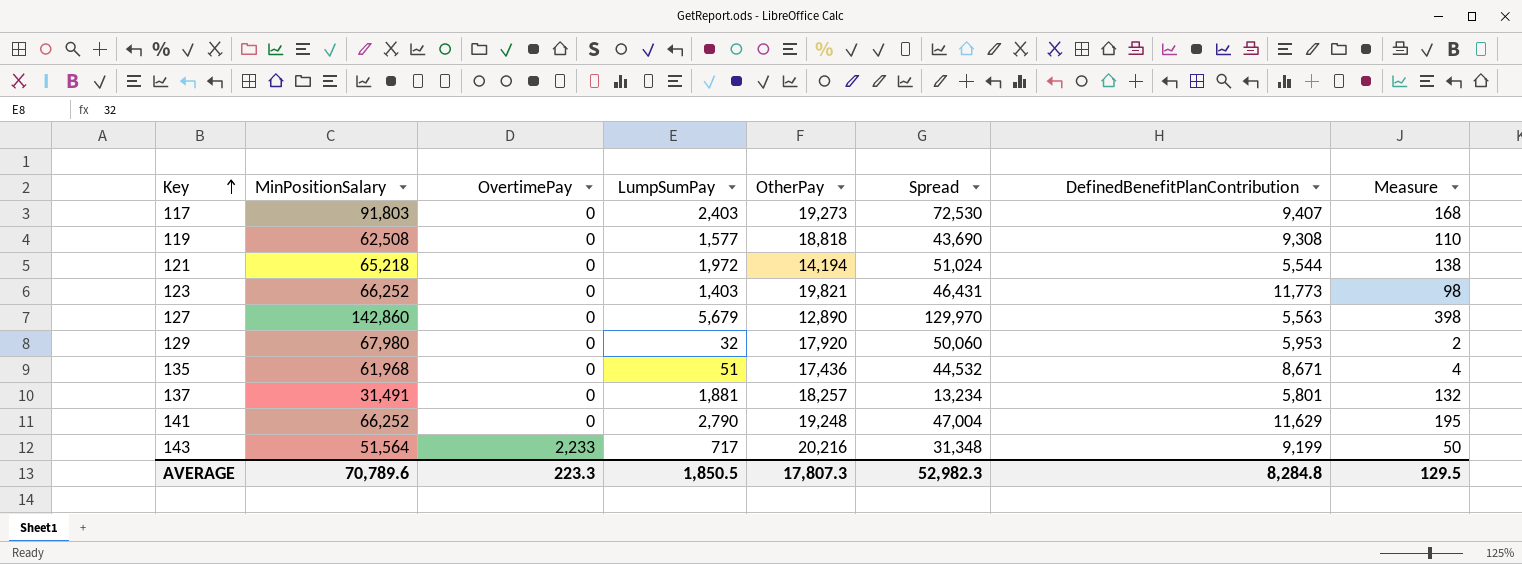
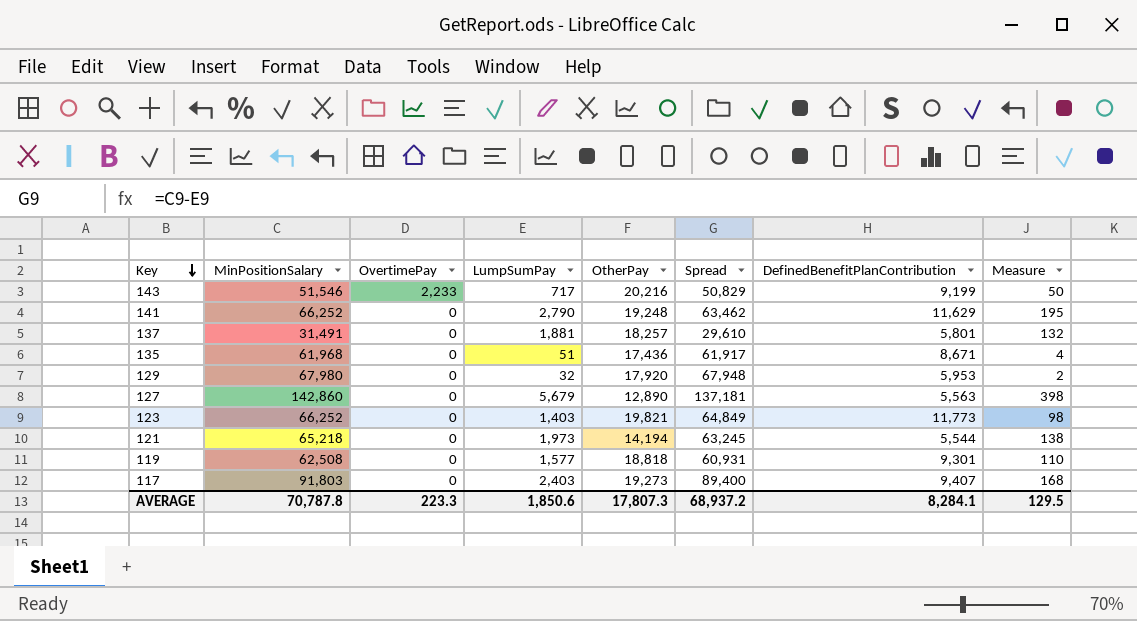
row order: Key ascending -> Key descending
column Spread | formula: [MinPositionSalary] - [OtherPay] -> [MinPositionSalary] - [LumpSumPay]
143 | MinPositionSalary: 51,564 -> 51,546
121 | LumpSumPay: 1,972 -> 1,973
119 | DefinedBenefitPlanContribution: 9,308 -> 9,301
AVERAGE | MinPositionSalary: 70,789.6 -> 70,787.8
AVERAGE | LumpSumPay: 1,850.5 -> 1,850.6
AVERAGE | Spread: 52,982.3 -> 68,937.2
AVERAGE | DefinedBenefitPlanContribution: 8,284.8 -> 8,284.1

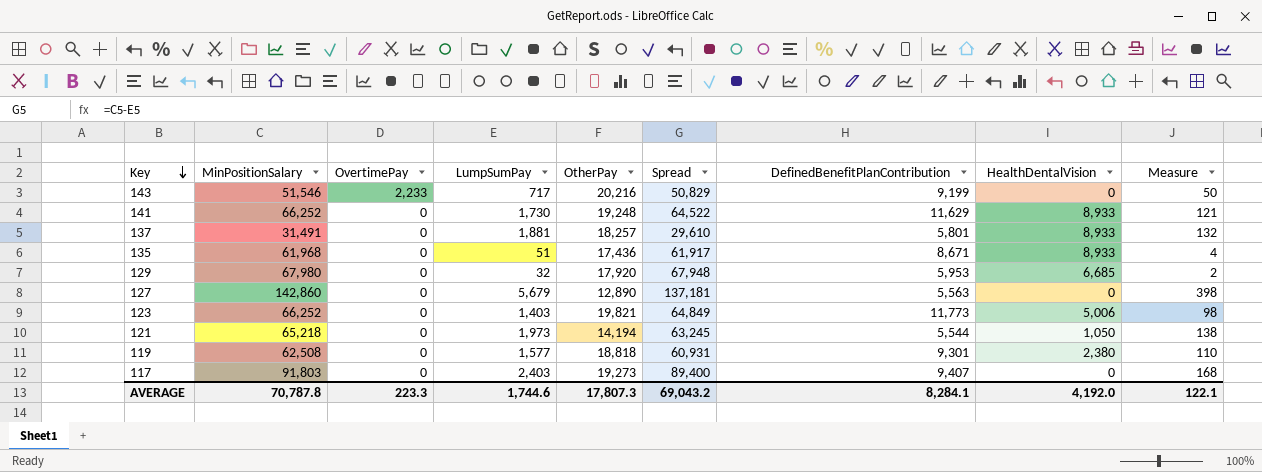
column HealthDentalVision | position: none -> 8
141 | LumpSumPay: 2,790 -> 1,730
141 | Spread: 63,462 -> 64,522
141 | Measure: 195 -> 121
AVERAGE | LumpSumPay: 1,850.6 -> 1,744.6
AVERAGE | Spread: 68,937.2 -> 69,043.2
AVERAGE | Measure: 129.5 -> 122.1

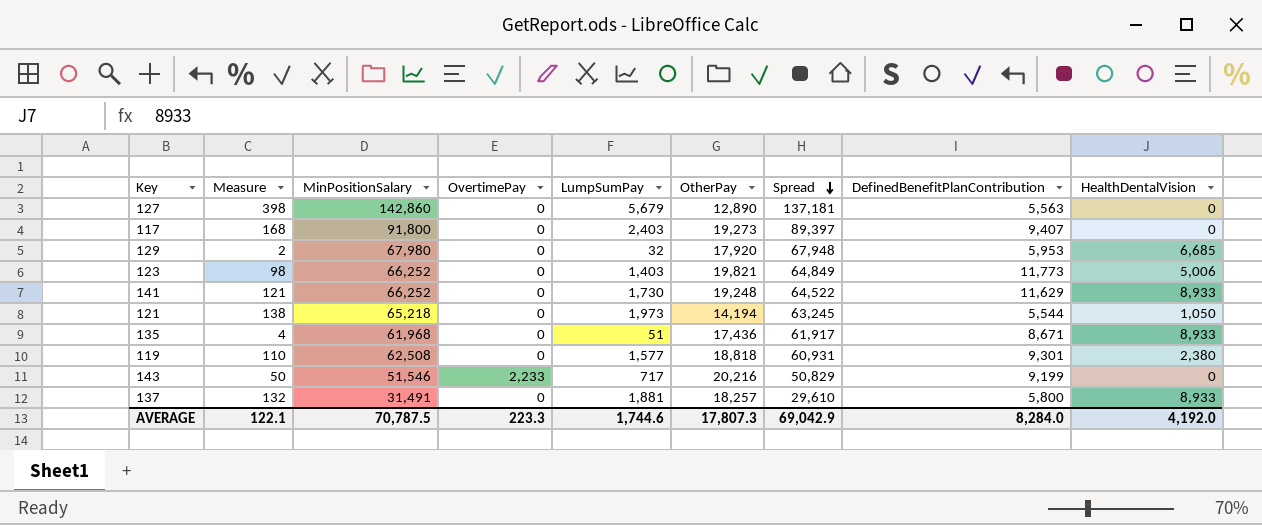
row order: Key descending -> Spread descending
column Measure | position: 9 -> 2
117 | MinPositionSalary: 91,803 -> 91,800
117 | Spread: 89,400 -> 89,397
137 | DefinedBenefitPlanContribution: 5,801 -> 5,800
AVERAGE | MinPositionSalary: 70,787.8 -> 70,787.5
AVERAGE | Spread: 69,043.2 -> 69,042.9
AVERAGE | DefinedBenefitPlanContribution: 8,284.1 -> 8,284.0

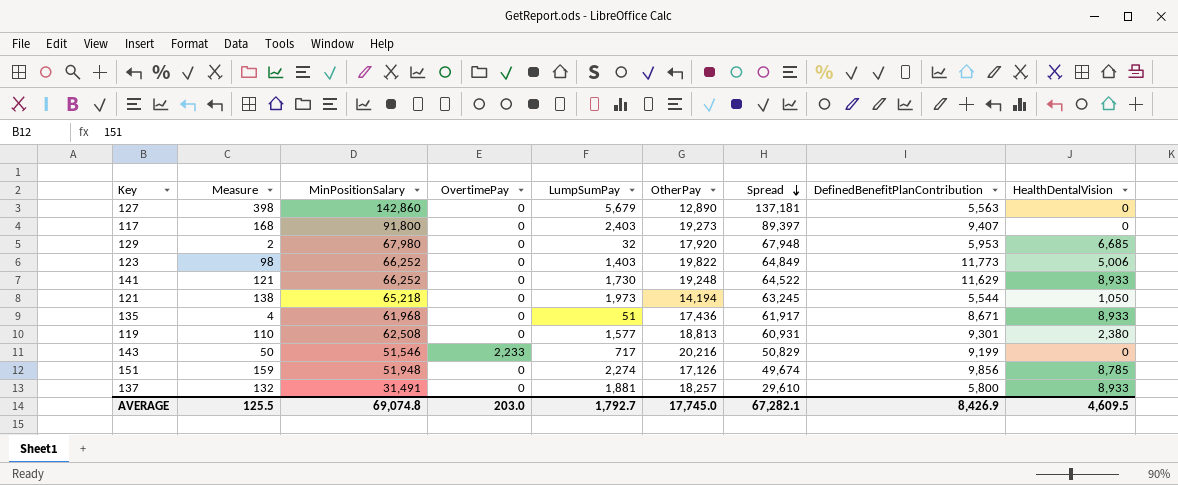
123 | OtherPay: 19,821 -> 19,822
119 | OtherPay: 18,818 -> 18,813
row 151: none -> 159 | 51,948 | 0 | 2,274 | 17,126 | 49,674 | 9,856 | 8,785
AVERAGE | Measure: 122.1 -> 125.5
AVERAGE | MinPositionSalary: 70,787.5 -> 69,074.8
AVERAGE | OvertimePay: 223.3 -> 203.0
AVERAGE | LumpSumPay: 1,744.6 -> 1,792.7
AVERAGE | OtherPay: 17,807.3 -> 17,745.0
AVERAGE | Spread: 69,042.9 -> 67,282.1
AVERAGE | DefinedBenefitPlanContribution: 8,284.0 -> 8,426.9
AVERAGE | HealthDentalVision: 4,192.0 -> 4,609.5

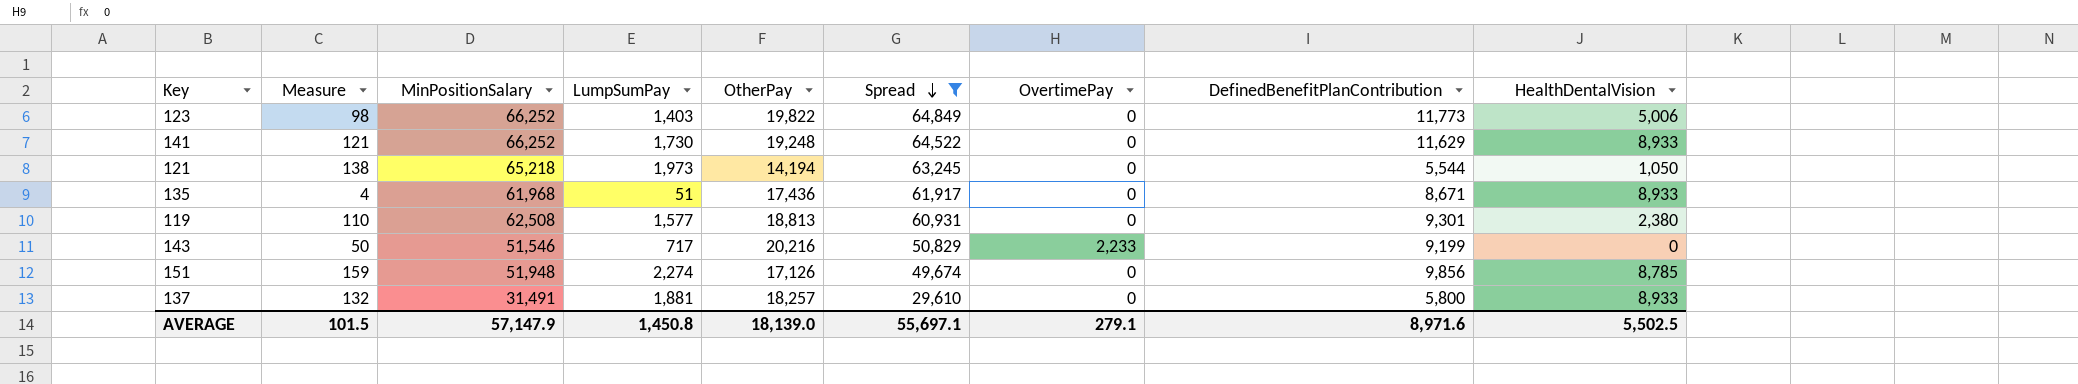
filter: none -> Spread <= 64,849
column OvertimePay | position: 4 -> 7
AVERAGE | Measure: 125.5 -> 101.5
AVERAGE | MinPositionSalary: 69,074.8 -> 57,147.9
AVERAGE | LumpSumPay: 1,792.7 -> 1,450.8
AVERAGE | OtherPay: 17,745.0 -> 18,139.0
AVERAGE | Spread: 67,282.1 -> 55,697.1
AVERAGE | OvertimePay: 203.0 -> 279.1
AVERAGE | DefinedBenefitPlanContribution: 8,426.9 -> 8,971.6
AVERAGE | HealthDentalVision: 4,609.5 -> 5,502.5

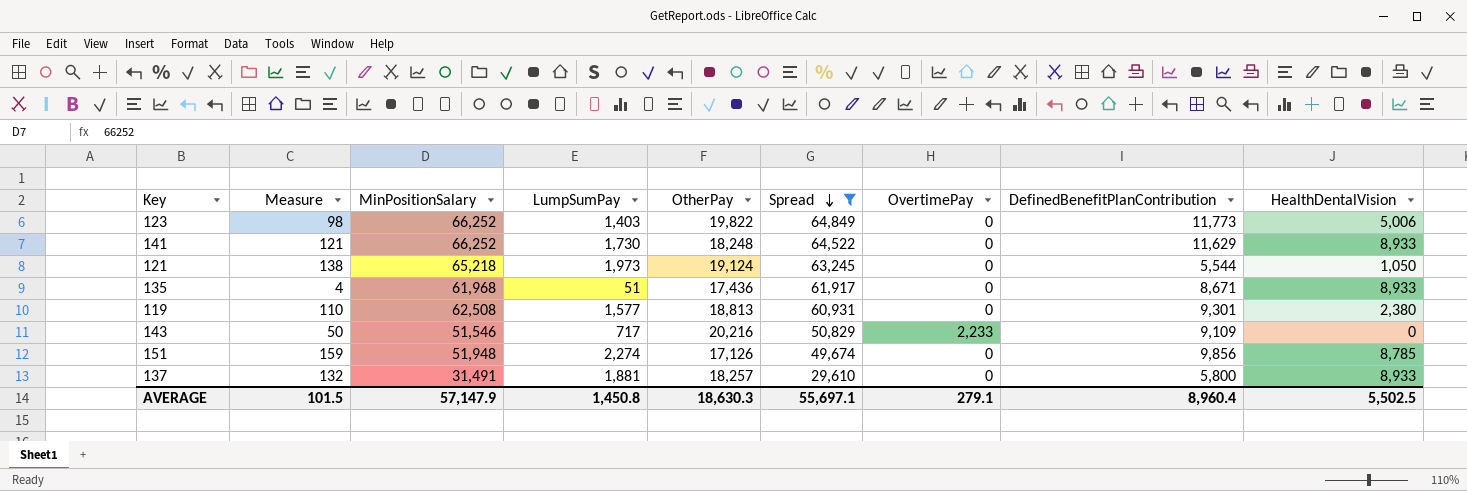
141 | OtherPay: 19,248 -> 18,248
121 | OtherPay: 14,194 -> 19,124
143 | DefinedBenefitPlanContribution: 9,199 -> 9,109
AVERAGE | OtherPay: 18,139.0 -> 18,630.3
AVERAGE | DefinedBenefitPlanContribution: 8,971.6 -> 8,960.4

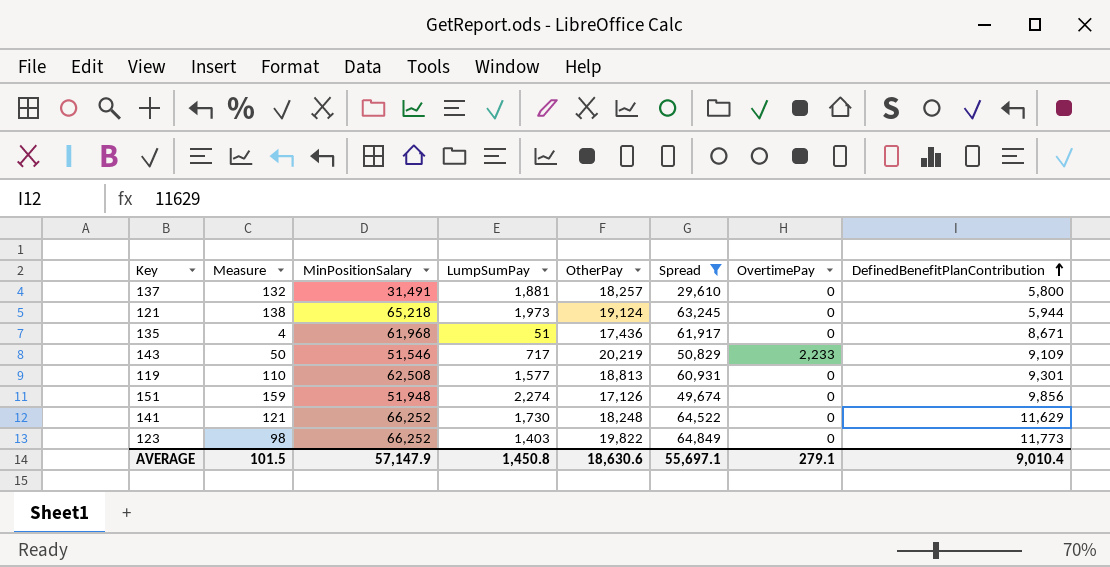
row order: Spread descending -> DefinedBenefitPlanContribution ascending
column HealthDentalVision | position: 9 -> none
121 | DefinedBenefitPlanContribution: 5,544 -> 5,944
143 | OtherPay: 20,216 -> 20,219
AVERAGE | OtherPay: 18,630.3 -> 18,630.6
AVERAGE | DefinedBenefitPlanContribution: 8,960.4 -> 9,010.4

